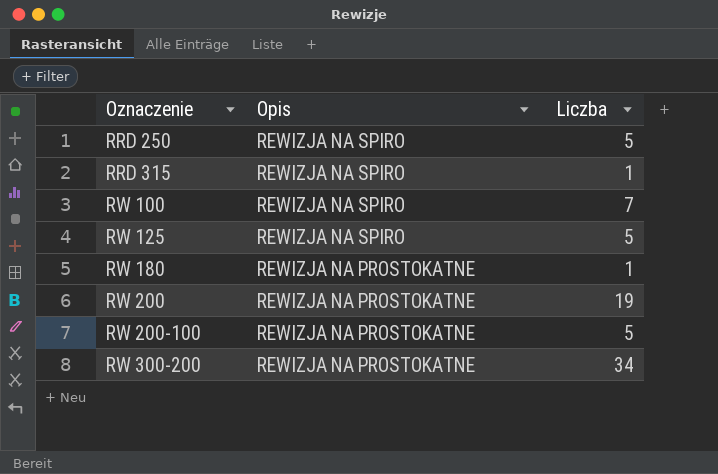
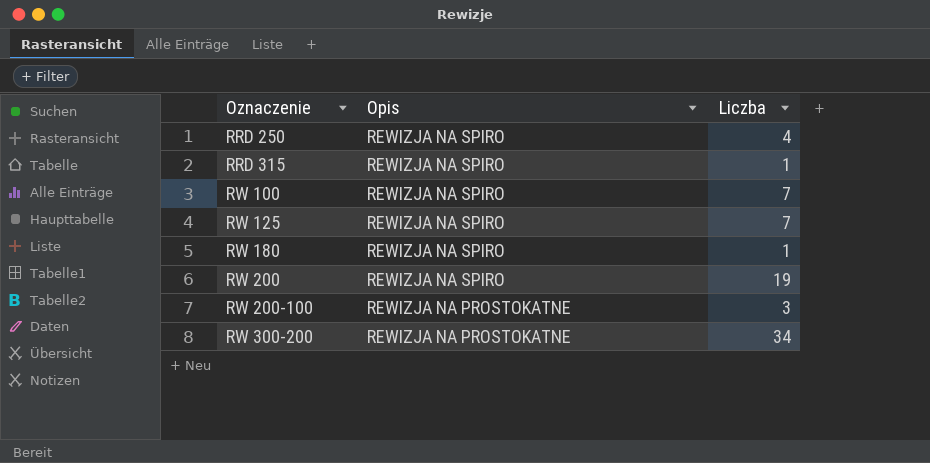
RRD 250 | Liczba: 5 -> 4
RW 125 | Liczba: 5 -> 7
RW 180 | Opis: REWIZJA NA PROSTOKATNE -> REWIZJA NA SPIRO
RW 200 | Opis: REWIZJA NA PROSTOKATNE -> REWIZJA NA SPIRO
RW 200-100 | Liczba: 5 -> 3

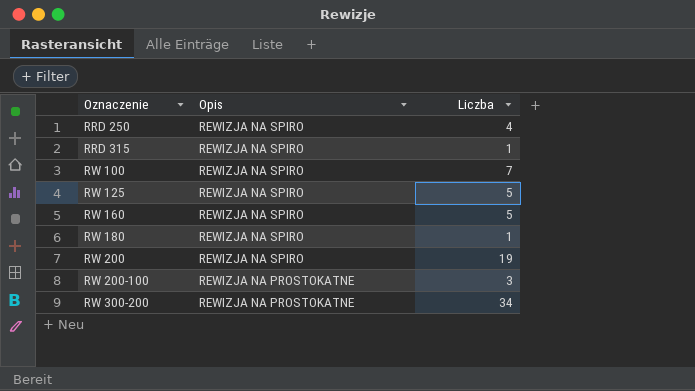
RW 125 | Liczba: 7 -> 5
row RW 160: none -> REWIZJA NA SPIRO | 5

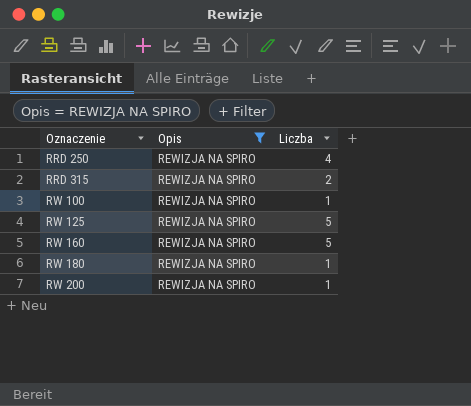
filter: none -> Opis = REWIZJA NA SPIRO
RRD 315 | Liczba: 1 -> 2
RW 100 | Liczba: 7 -> 1
RW 200 | Liczba: 19 -> 1

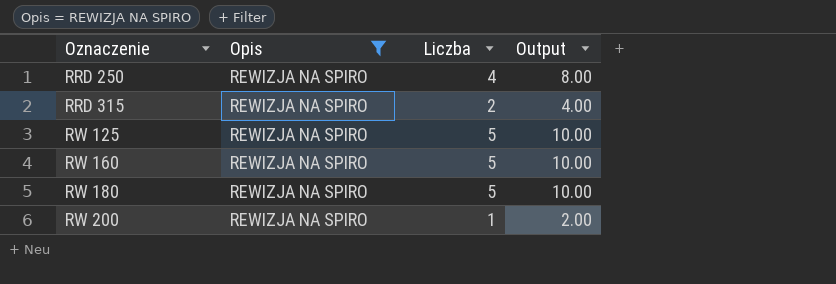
column Output | formula: none -> [Liczba] * 2
row RW 100: REWIZJA NA SPIRO | 1 -> none
RW 180 | Liczba: 1 -> 5

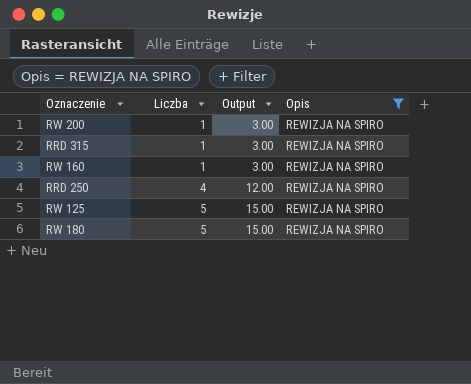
row order: Oznaczenie ascending -> Liczba ascending
column Output | formula: [Liczba] * 2 -> [Liczba] * 3
column Opis | position: 2 -> 4
RRD 315 | Liczba: 2 -> 1
RW 160 | Liczba: 5 -> 1

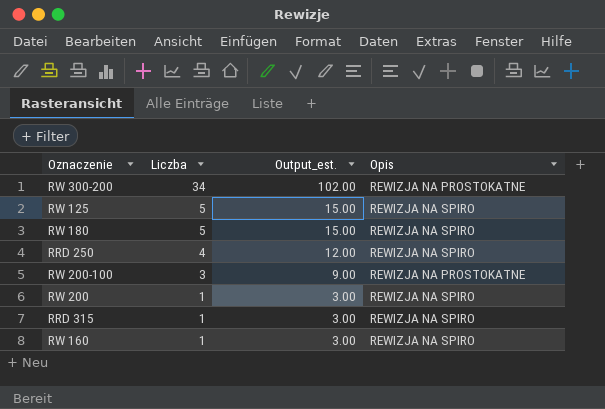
filter: Opis = REWIZJA NA SPIRO -> none
row order: Liczba ascending -> Liczba descending
column name: Output -> Output_est.

